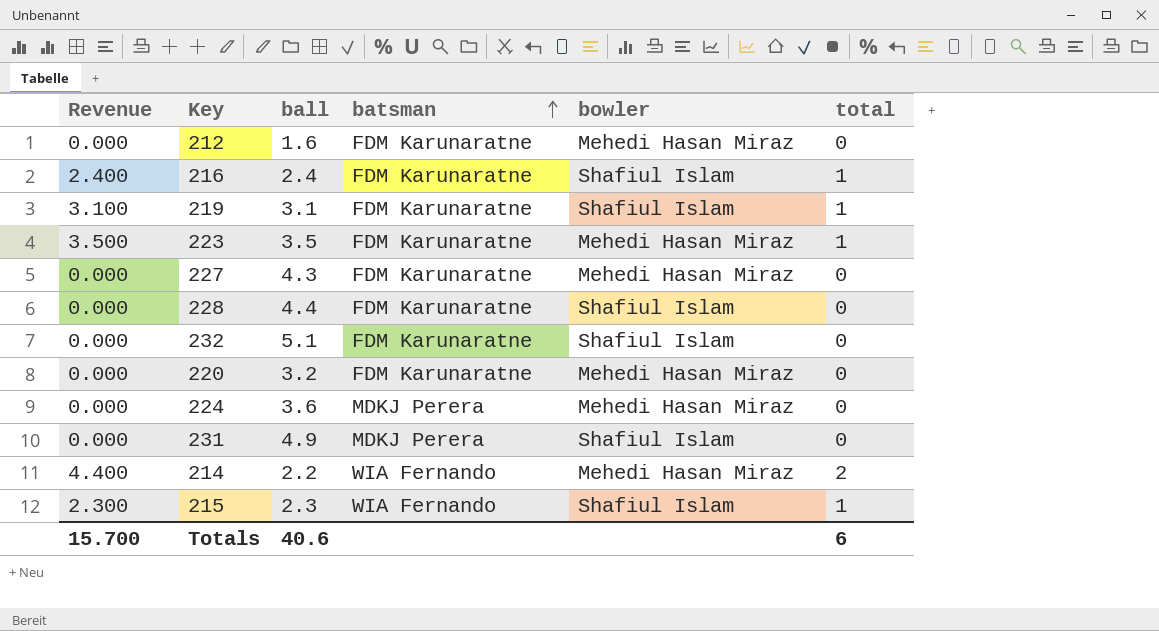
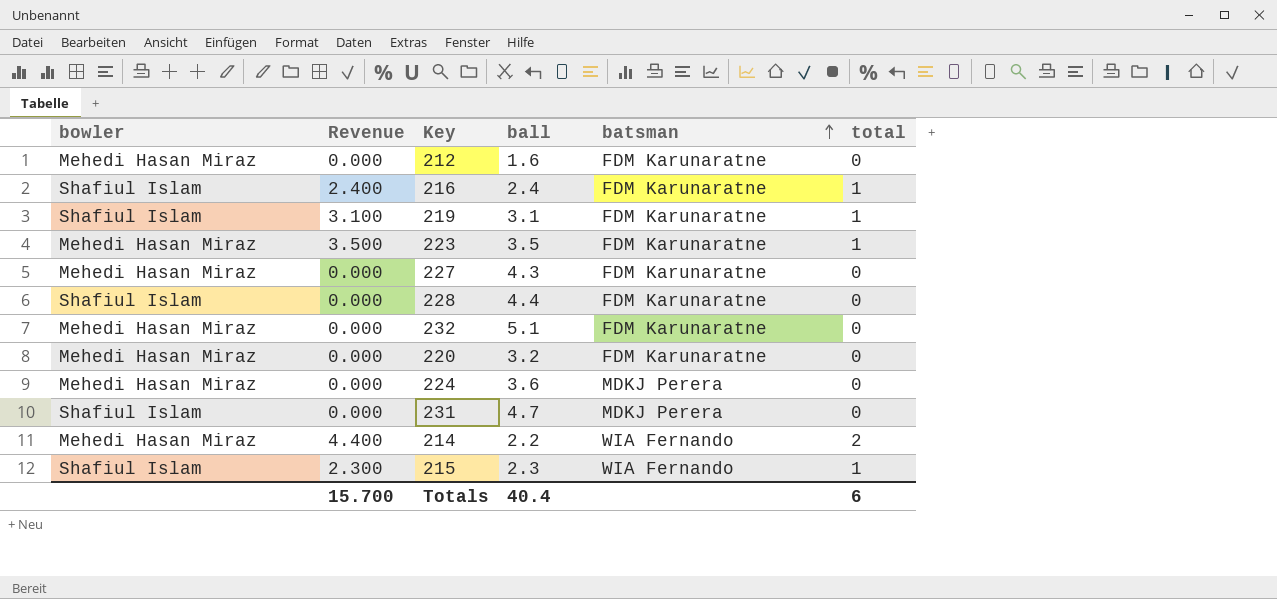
column bowler | position: 5 -> 1
232 | bowler: Shafiul Islam -> Mehedi Hasan Miraz
231 | ball: 4.9 -> 4.7
Totals | ball: 40.6 -> 40.4

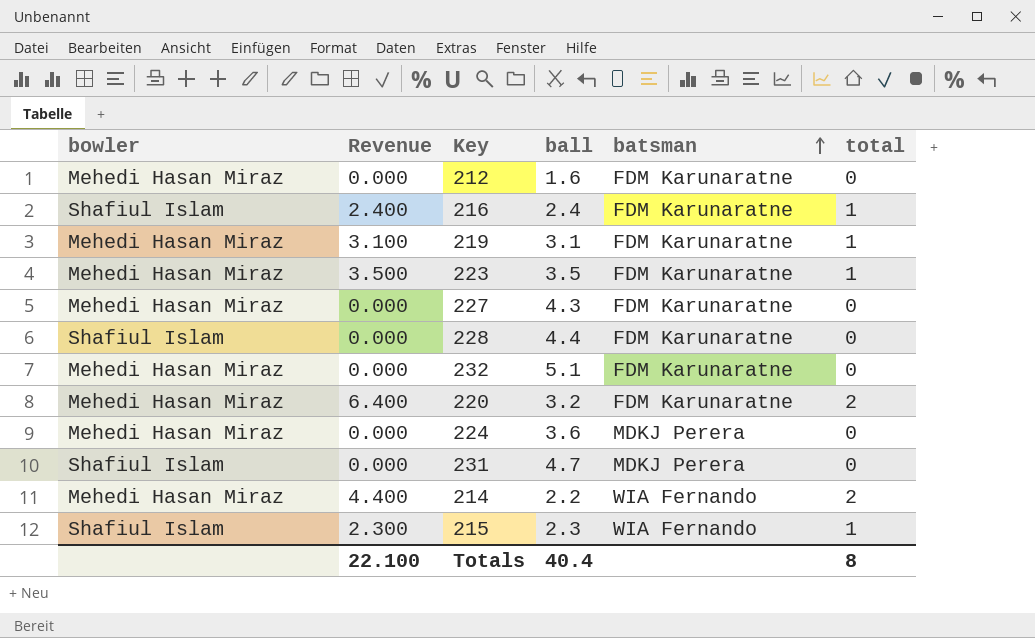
219 | bowler: Shafiul Islam -> Mehedi Hasan Miraz
220 | Revenue: 0.000 -> 6.400
220 | total: 0 -> 2
Totals | Revenue: 15.700 -> 22.100
Totals | total: 6 -> 8

